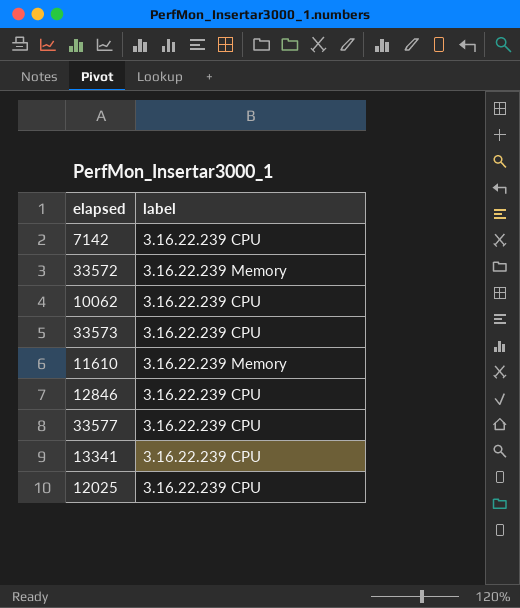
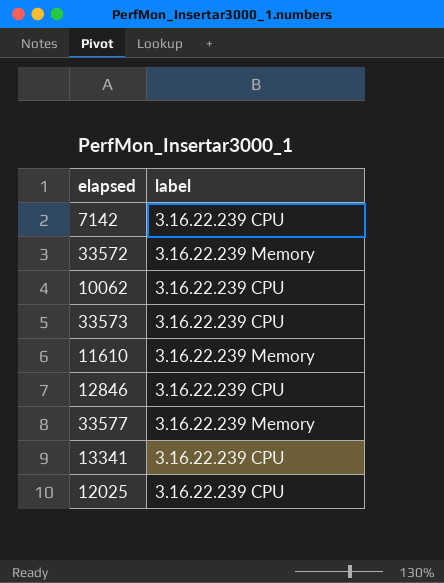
33577 | label: 3.16.22.239 CPU -> 3.16.22.239 Memory

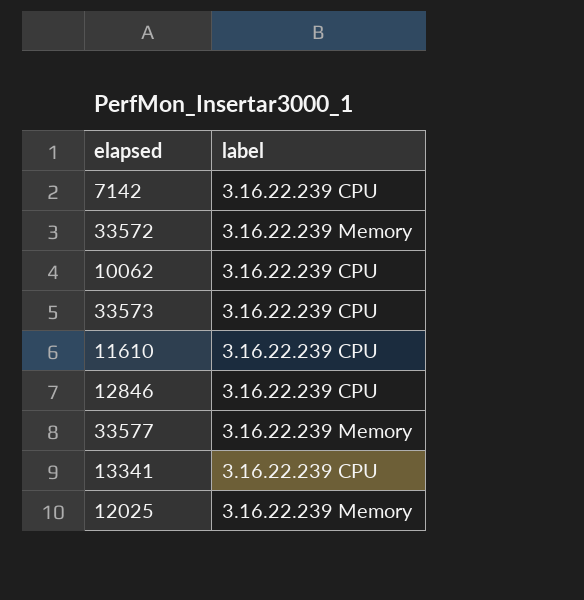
11610 | label: 3.16.22.239 Memory -> 3.16.22.239 CPU
12025 | label: 3.16.22.239 CPU -> 3.16.22.239 Memory

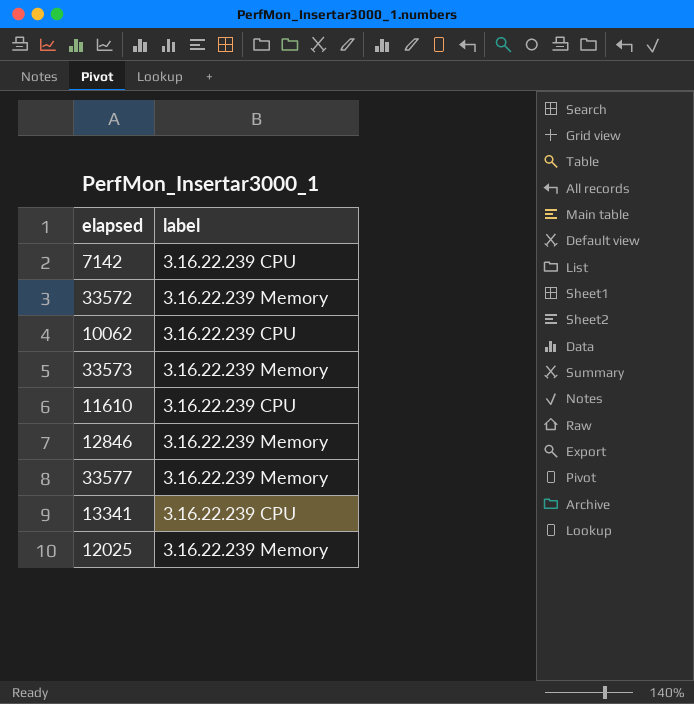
33573 | label: 3.16.22.239 CPU -> 3.16.22.239 Memory
12846 | label: 3.16.22.239 CPU -> 3.16.22.239 Memory

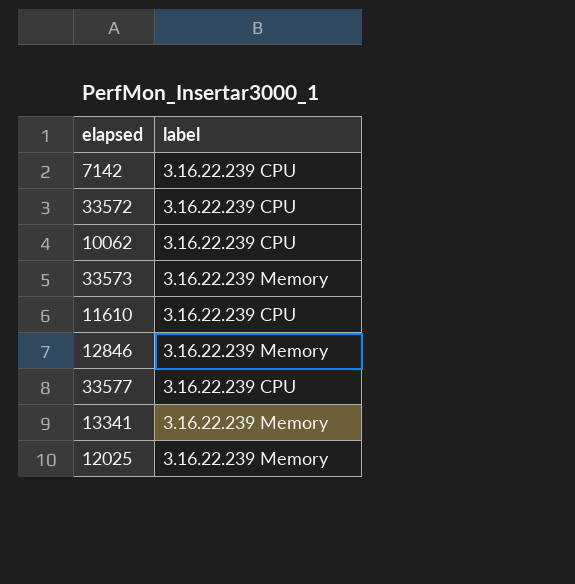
33572 | label: 3.16.22.239 Memory -> 3.16.22.239 CPU
33577 | label: 3.16.22.239 Memory -> 3.16.22.239 CPU
13341 | label: 3.16.22.239 CPU -> 3.16.22.239 Memory

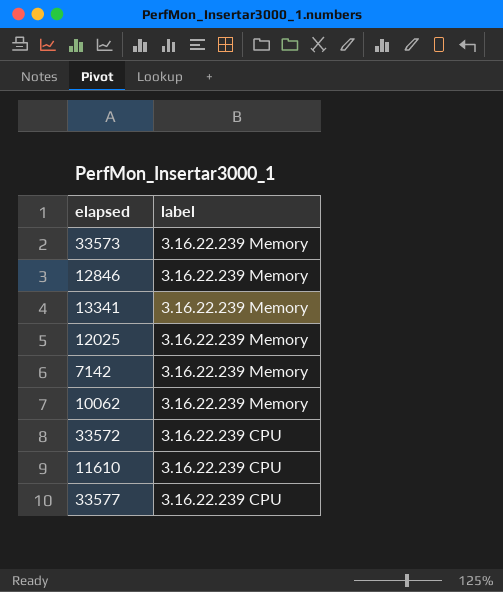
row order: none -> label descending
7142 | label: 3.16.22.239 CPU -> 3.16.22.239 Memory
10062 | label: 3.16.22.239 CPU -> 3.16.22.239 Memory

